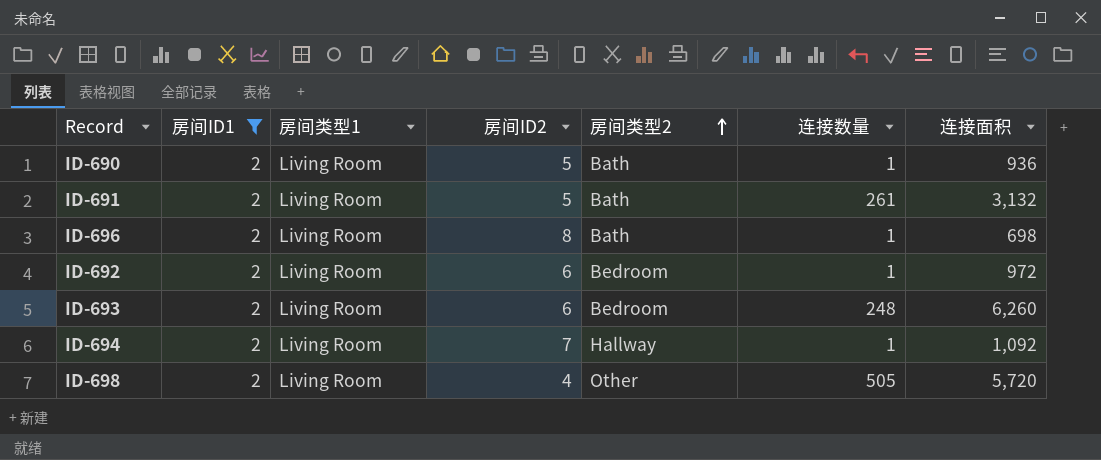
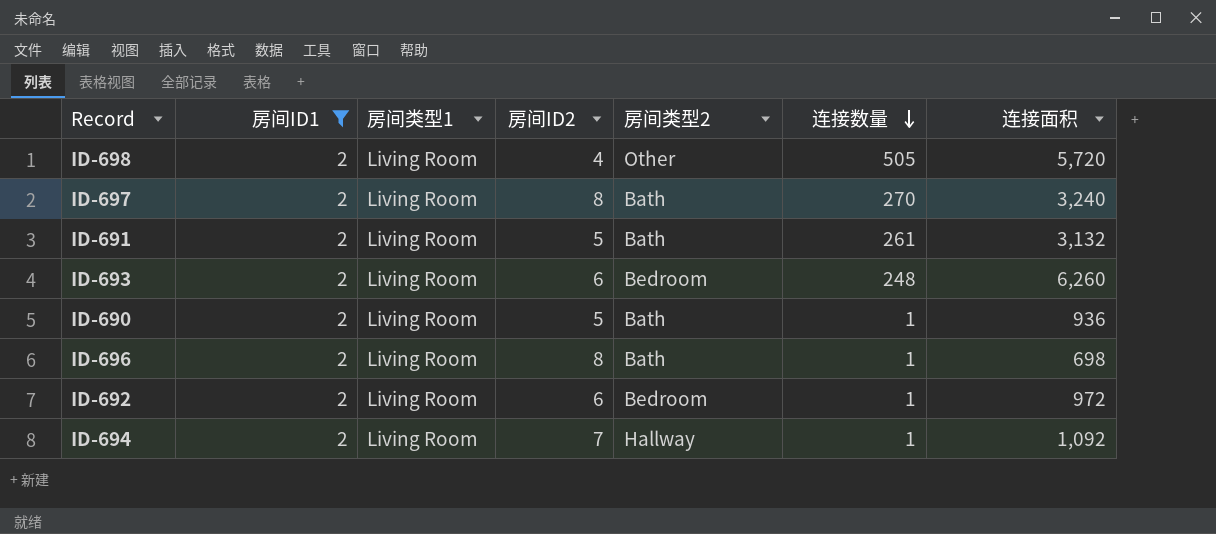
row order: 房间类型2 ascending -> 连接数量 descending
row ID-697: none -> 2 | Living Room | 8 | Bath | 270 | 3,240

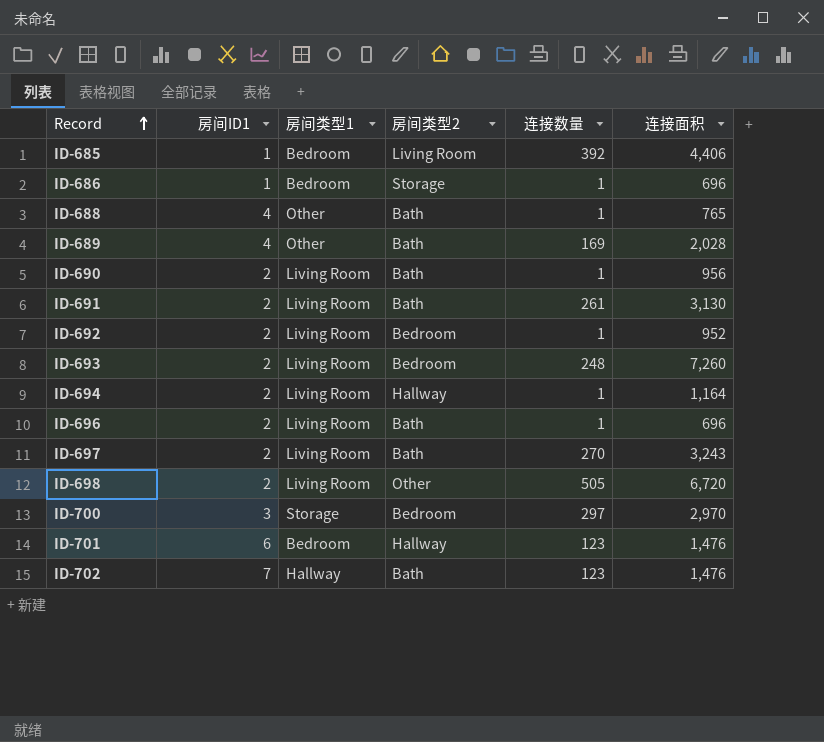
filter: 房间ID1 = 2 -> none
row order: 连接数量 descending -> Record ascending
column 房间ID2 | position: 4 -> none
ID-690 | 连接面积: 936 -> 956
ID-691 | 连接面积: 3,132 -> 3,130
ID-692 | 连接面积: 972 -> 952
ID-693 | 连接面积: 6,260 -> 7,260
ID-694 | 连接面积: 1,092 -> 1,164
ID-696 | 连接面积: 698 -> 696
ID-697 | 连接面积: 3,240 -> 3,243
ID-698 | 连接面积: 5,720 -> 6,720

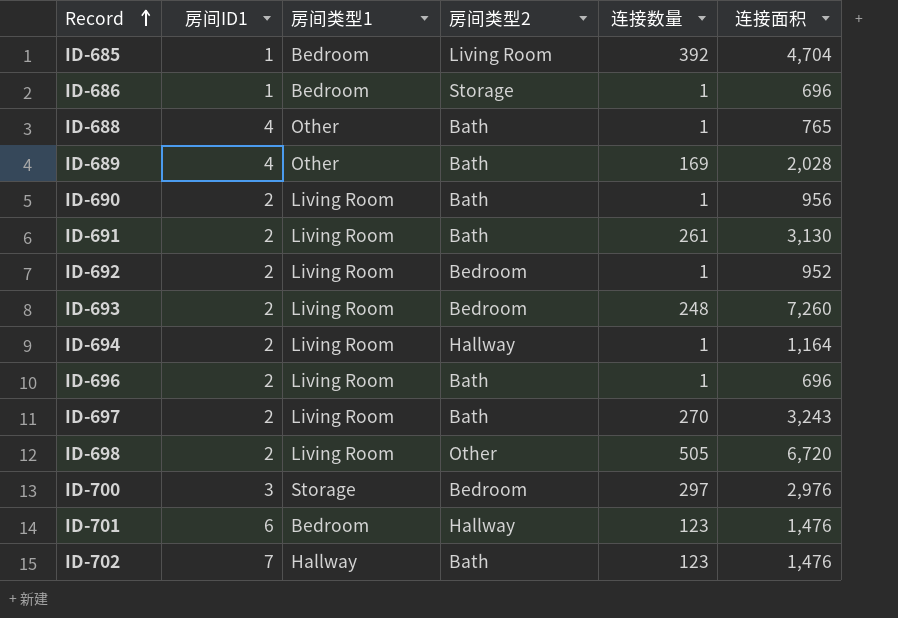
ID-685 | 连接面积: 4,406 -> 4,704
ID-700 | 连接面积: 2,970 -> 2,976

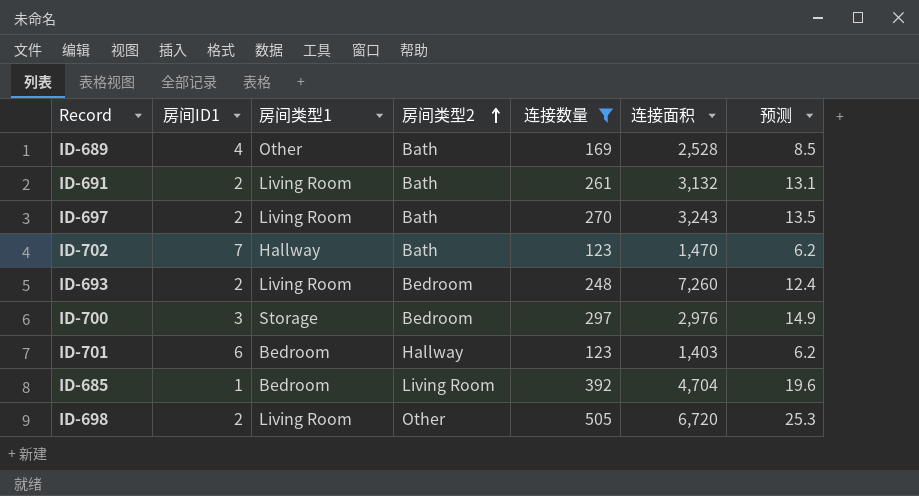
filter: none -> 连接数量 != 1
row order: Record ascending -> 房间类型2 ascending
column 预测 | formula: none -> [连接数量] * 0.05
ID-689 | 连接面积: 2,028 -> 2,528
ID-691 | 连接面积: 3,130 -> 3,132
ID-702 | 连接面积: 1,476 -> 1,470
ID-701 | 连接面积: 1,476 -> 1,403

